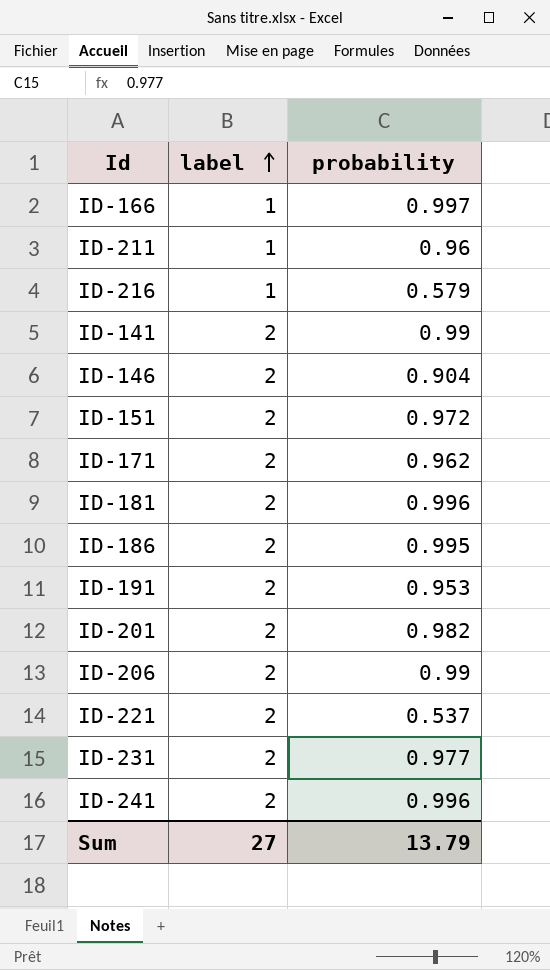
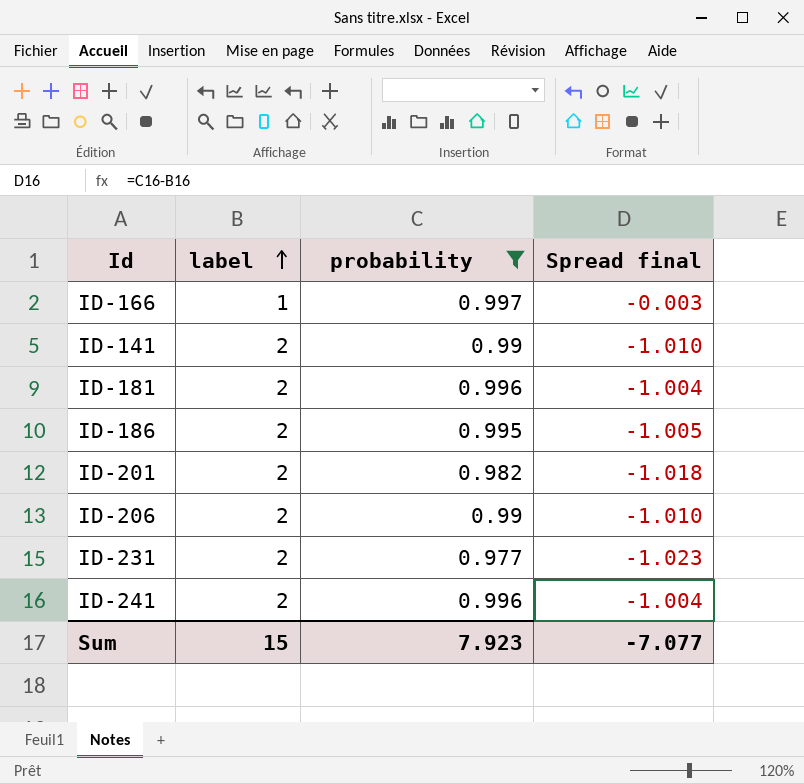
filter: none -> probability >= 0.977
column Spread final | formula: none -> [probability] - [label]
Sum | label: 27 -> 15
Sum | probability: 13.79 -> 7.923

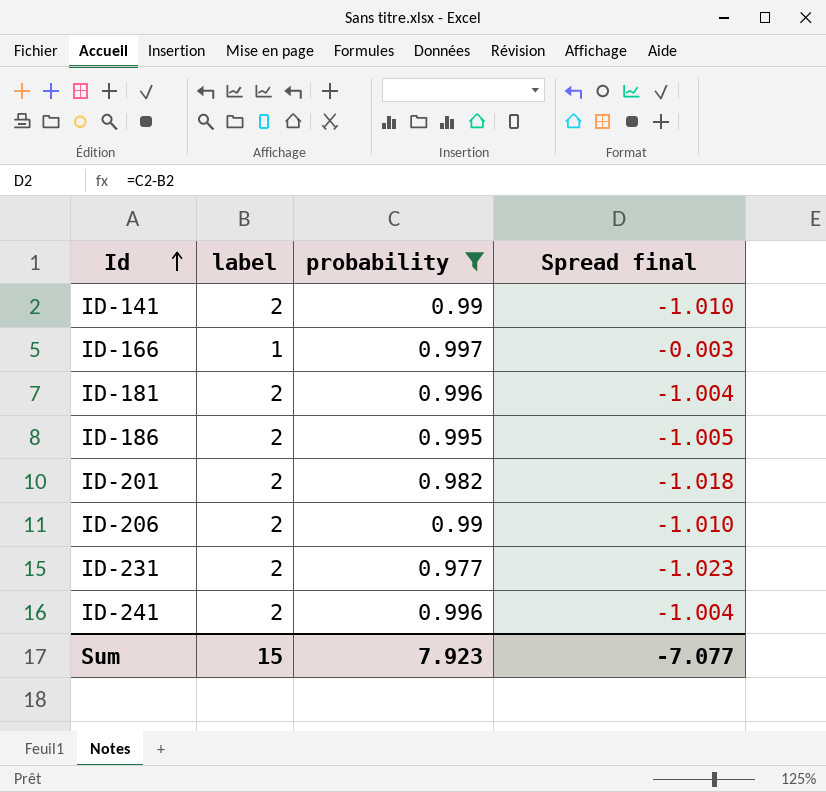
row order: label ascending -> Id ascending

